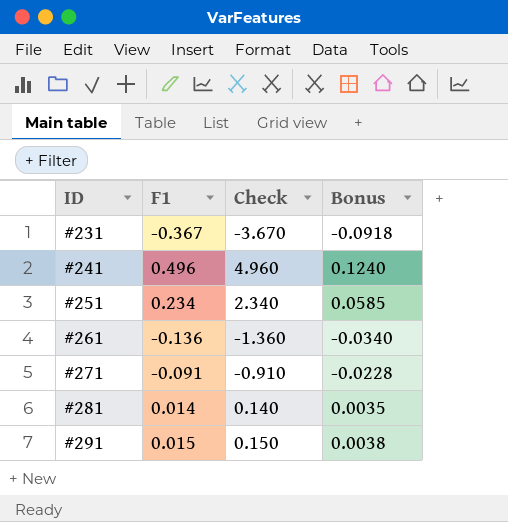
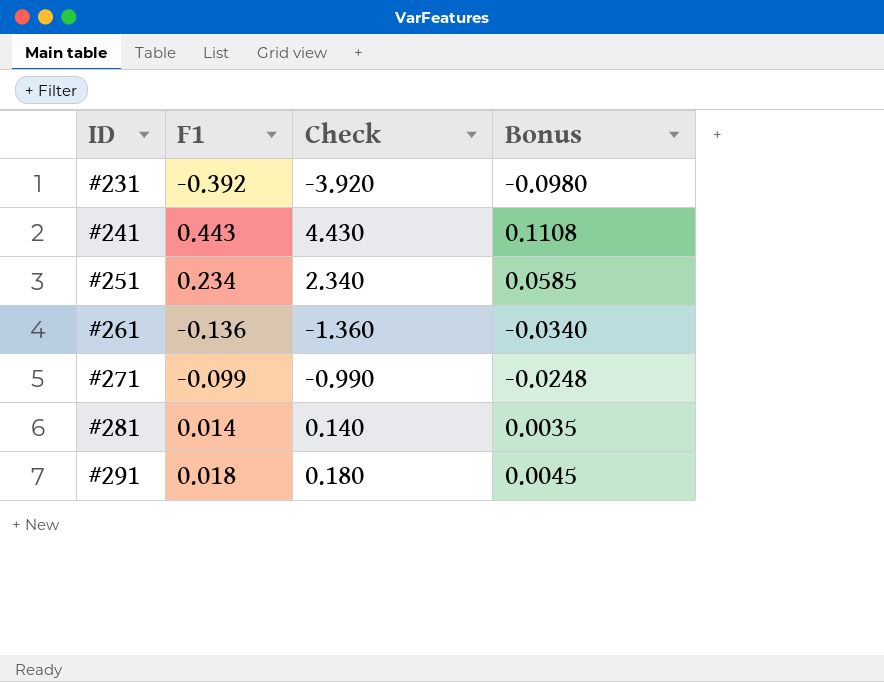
#231 | F1: -0.367 -> -0.392
#231 | Check: -3.670 -> -3.920
#231 | Bonus: -0.0918 -> -0.0980
#241 | F1: 0.496 -> 0.443
#241 | Check: 4.960 -> 4.430
#241 | Bonus: 0.1240 -> 0.1108
#271 | F1: -0.091 -> -0.099
#271 | Check: -0.910 -> -0.990
#271 | Bonus: -0.0228 -> -0.0248
#291 | F1: 0.015 -> 0.018
#291 | Check: 0.150 -> 0.180
#291 | Bonus: 0.0038 -> 0.0045

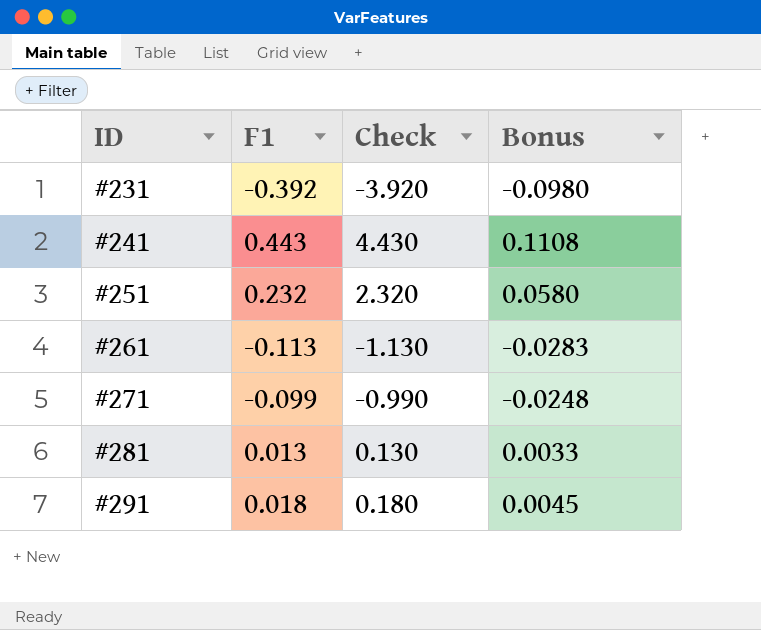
#251 | F1: 0.234 -> 0.232
#251 | Check: 2.340 -> 2.320
#251 | Bonus: 0.0585 -> 0.0580
#261 | F1: -0.136 -> -0.113
#261 | Check: -1.360 -> -1.130
#261 | Bonus: -0.0340 -> -0.0283
#281 | F1: 0.014 -> 0.013
#281 | Check: 0.140 -> 0.130
#281 | Bonus: 0.0035 -> 0.0033

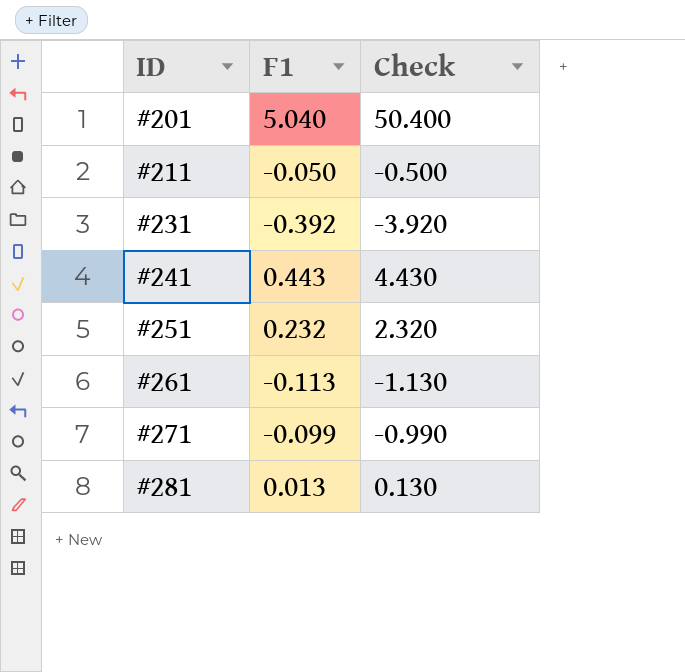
column Bonus | formula: [F1] * 0.25 -> none
row #291: 0.018 | 0.180 | 0.0045 -> none
row #201: none -> 5.040 | 50.400
row #211: none -> -0.050 | -0.500

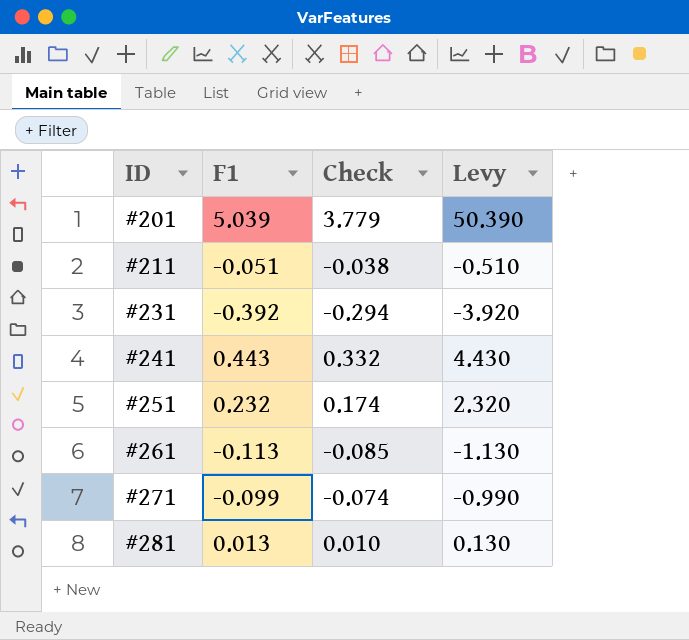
column Check | formula: [F1] * 10 -> [F1] * 0.75
column Levy | formula: none -> [F1] * 10
#201 | F1: 5.040 -> 5.039
#211 | F1: -0.050 -> -0.051

